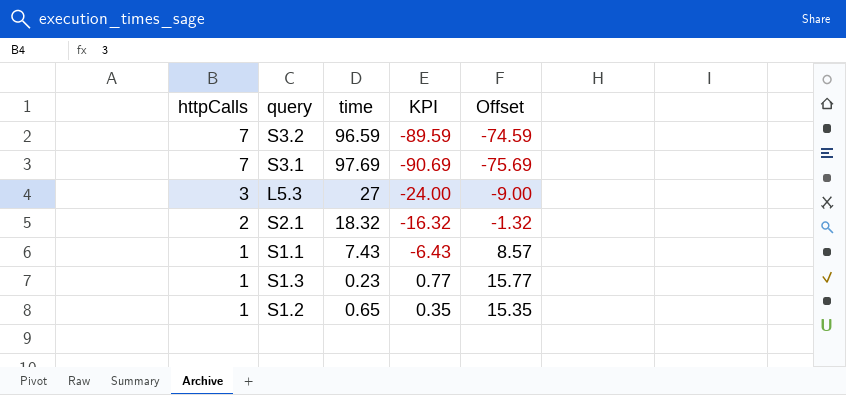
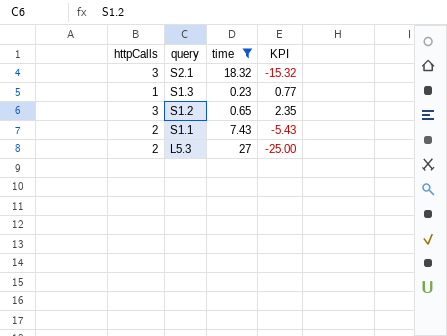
filter: none -> time <= 27
row order: httpCalls descending -> query descending
column Offset | formula: [KPI] + 15 -> none
S2.1 | httpCalls: 2 -> 3
S2.1 | KPI: -16.32 -> -15.32
S1.2 | httpCalls: 1 -> 3
S1.2 | KPI: 0.35 -> 2.35
S1.1 | httpCalls: 1 -> 2
S1.1 | KPI: -6.43 -> -5.43
L5.3 | httpCalls: 3 -> 2
L5.3 | KPI: -24.00 -> -25.00

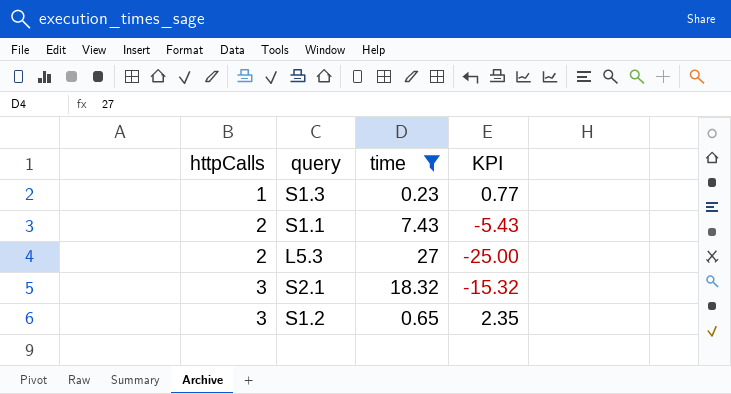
row order: query descending -> httpCalls ascending

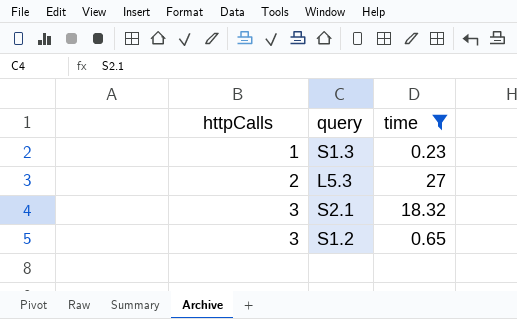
column KPI | formula: [httpCalls] - [time] -> none
row S1.1: 2 | 7.43 | -5.43 -> none

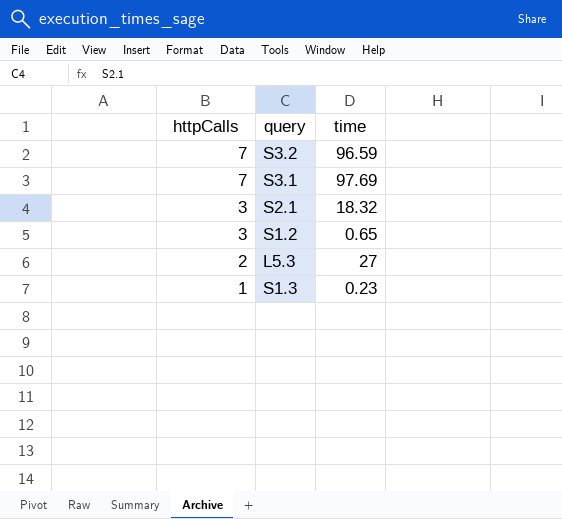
filter: time <= 27 -> none
row order: httpCalls ascending -> httpCalls descending

